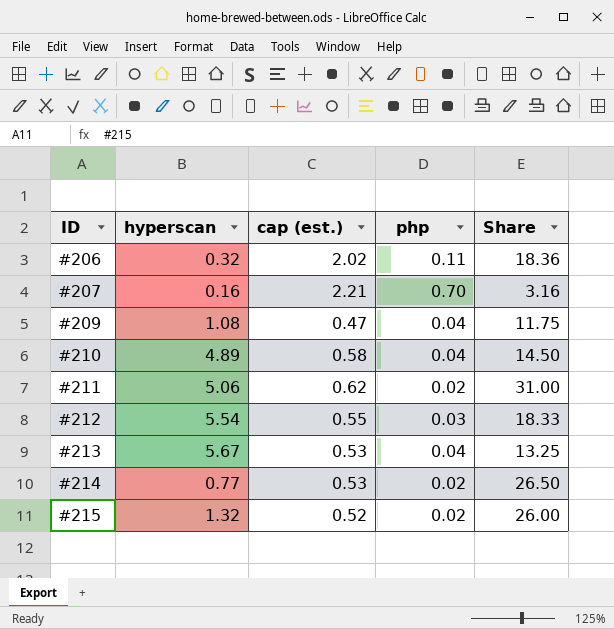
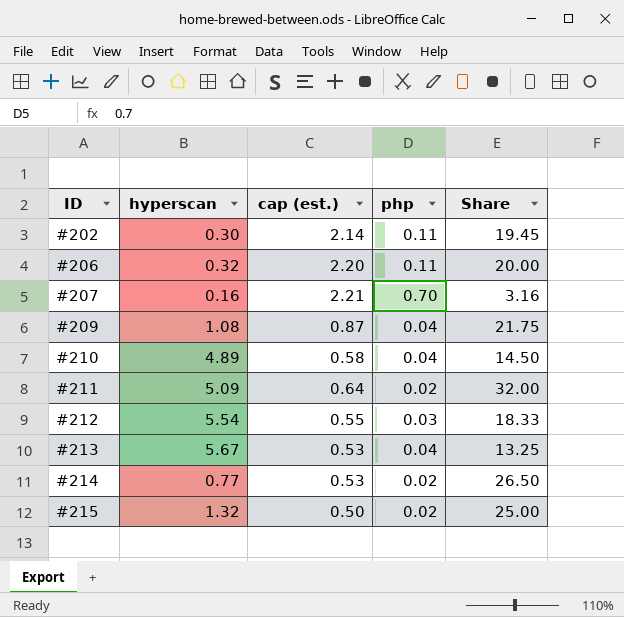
row #202: none -> 0.30 | 2.14 | 0.11 | 19.45
#206 | cap (est.): 2.02 -> 2.20
#206 | Share: 18.36 -> 20.00
#209 | cap (est.): 0.47 -> 0.87
#209 | Share: 11.75 -> 21.75
#211 | hyperscan: 5.06 -> 5.09
#211 | cap (est.): 0.62 -> 0.64
#211 | Share: 31.00 -> 32.00
#215 | cap (est.): 0.52 -> 0.50
#215 | Share: 26.00 -> 25.00

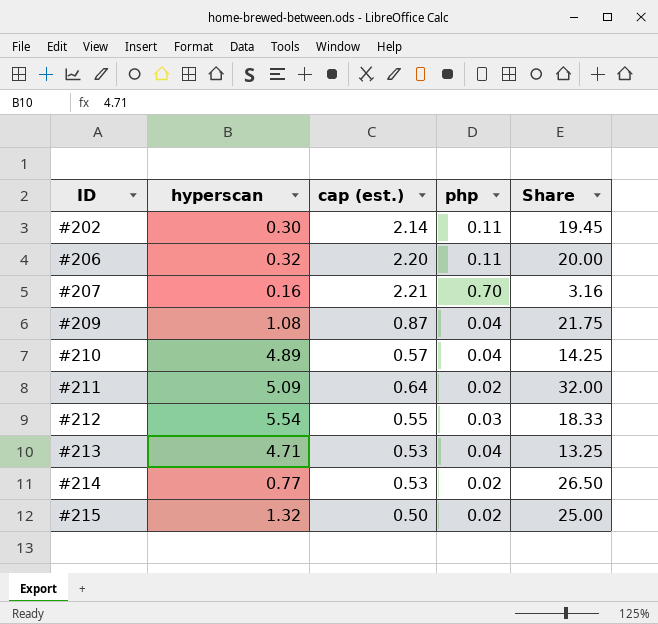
#210 | cap (est.): 0.58 -> 0.57
#210 | Share: 14.50 -> 14.25
#213 | hyperscan: 5.67 -> 4.71

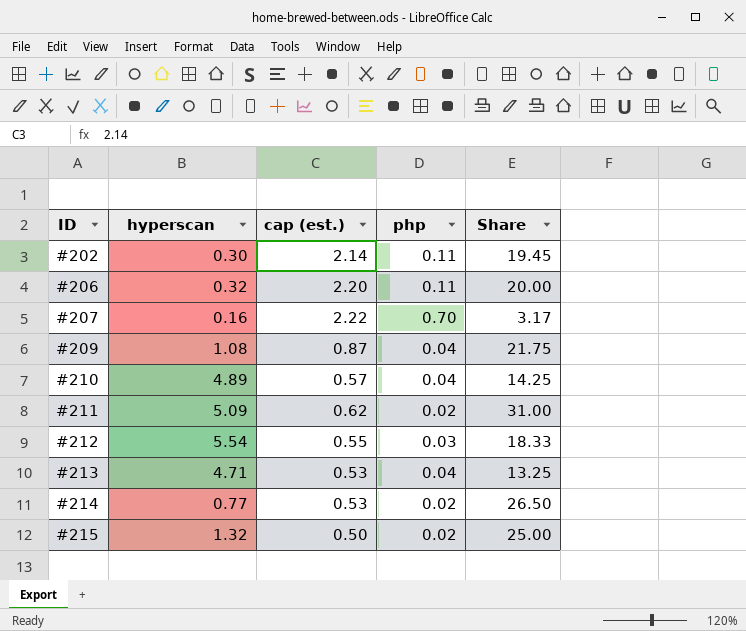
#207 | cap (est.): 2.21 -> 2.22
#207 | Share: 3.16 -> 3.17
#211 | cap (est.): 0.64 -> 0.62
#211 | Share: 32.00 -> 31.00

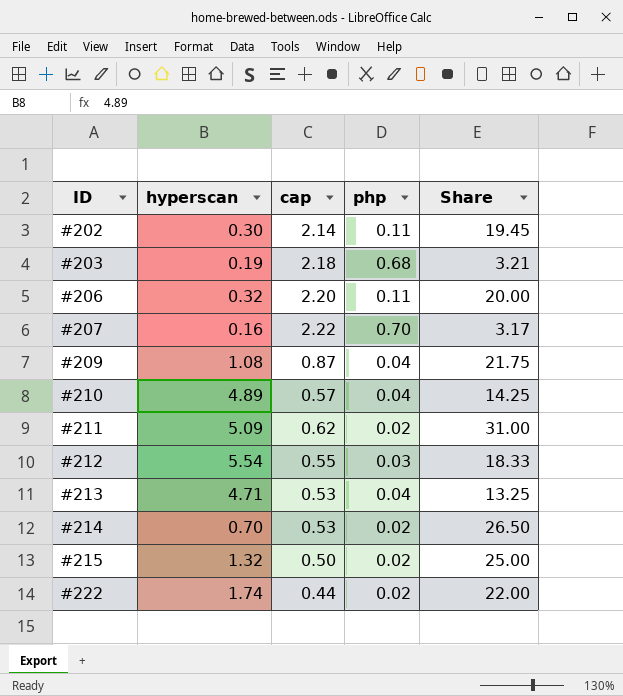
column name: cap (est.) -> cap
row #203: none -> 0.19 | 2.18 | 0.68 | 3.21
#214 | hyperscan: 0.77 -> 0.70
row #222: none -> 1.74 | 0.44 | 0.02 | 22.00

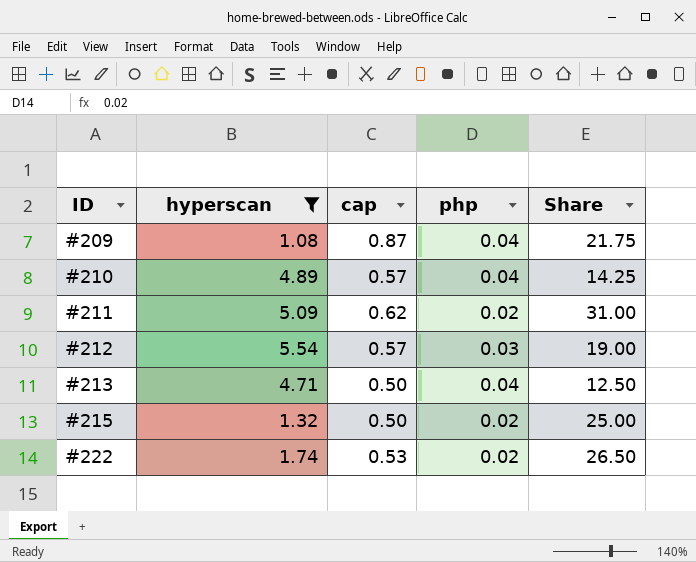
filter: none -> hyperscan >= 1.08
#212 | cap: 0.55 -> 0.57
#212 | Share: 18.33 -> 19.00
#213 | cap: 0.53 -> 0.50
#213 | Share: 13.25 -> 12.50
#222 | cap: 0.44 -> 0.53
#222 | Share: 22.00 -> 26.50

